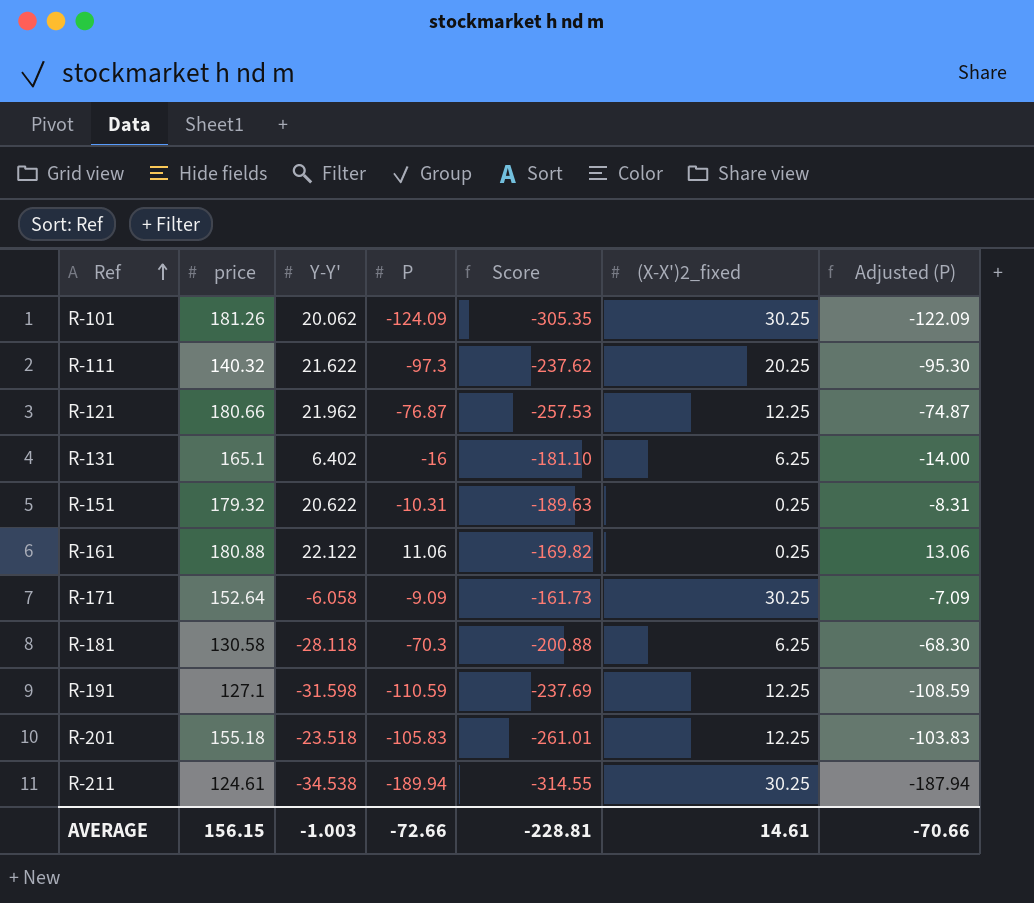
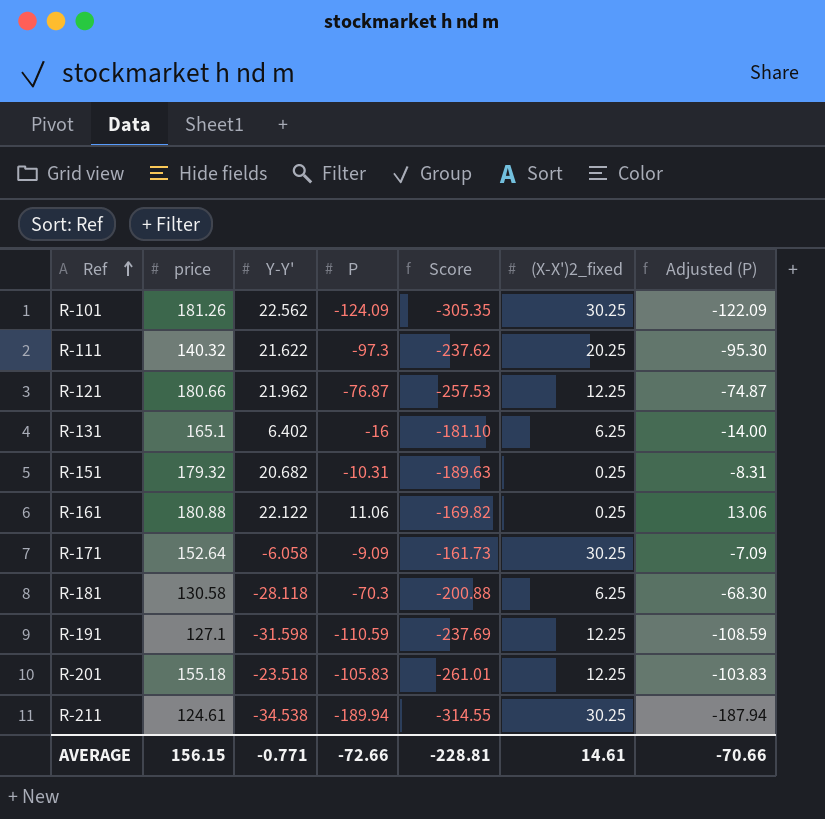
R-101 | Y-Y': 20.062 -> 22.562
R-151 | Y-Y': 20.622 -> 20.682
AVERAGE | Y-Y': -1.003 -> -0.771

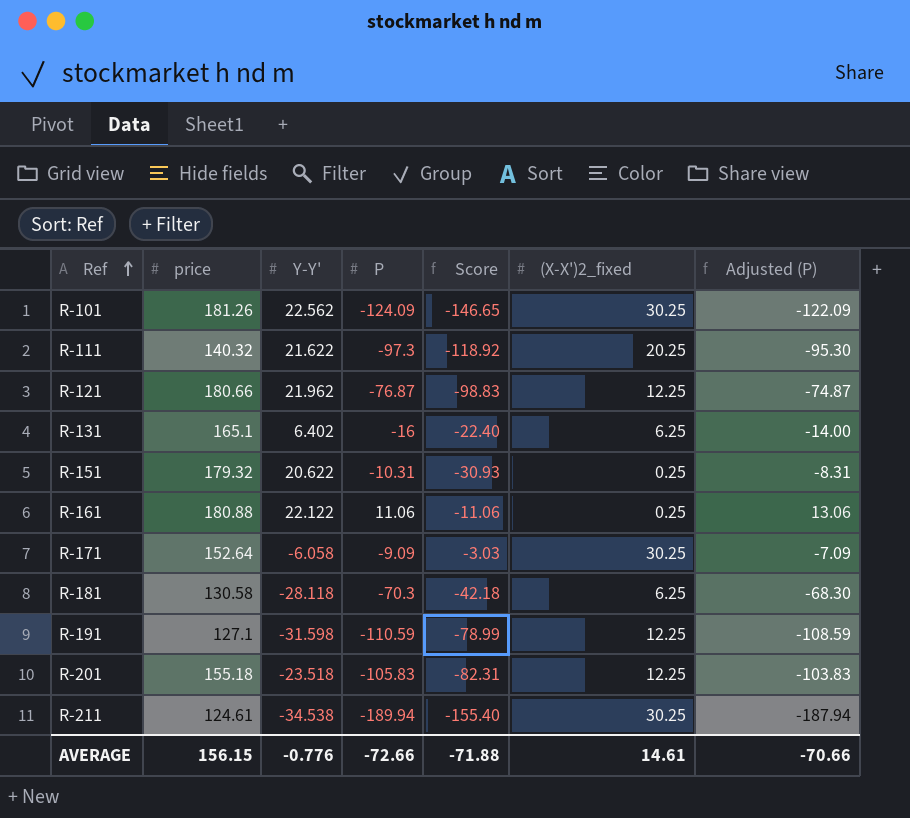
column Score | formula: [P] - [price] -> [P] - [Y-Y']
R-151 | Y-Y': 20.682 -> 20.622
AVERAGE | Y-Y': -0.771 -> -0.776
AVERAGE | Score: -228.81 -> -71.88

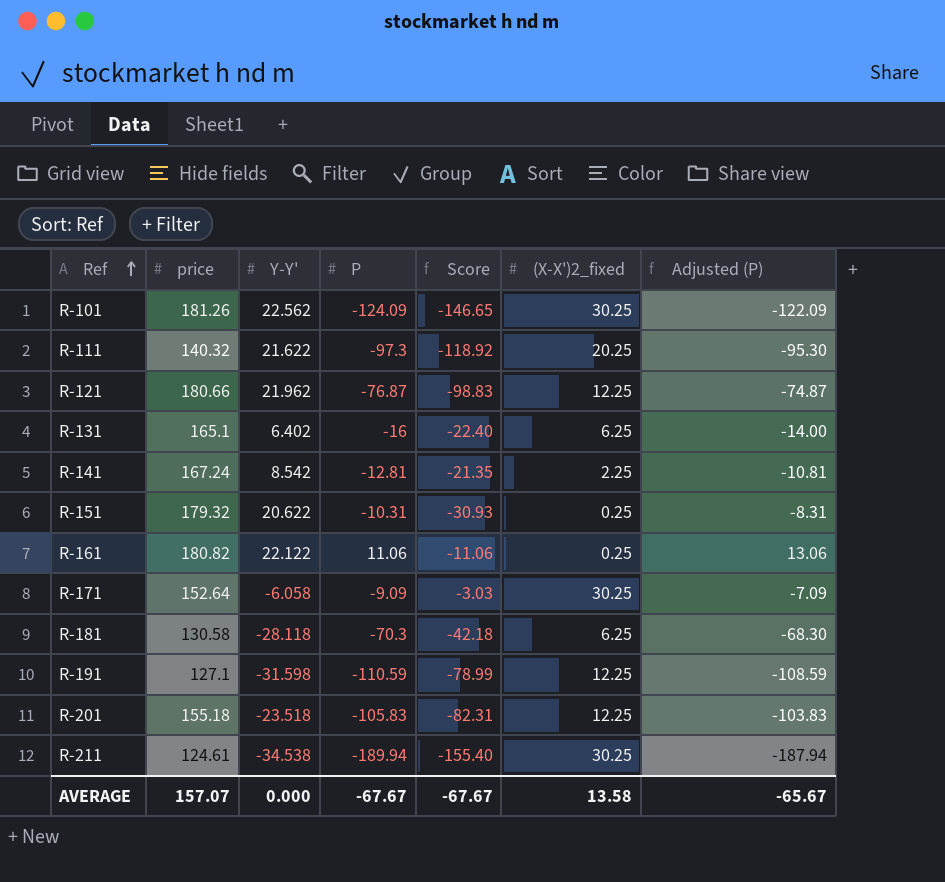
row R-141: none -> 167.24 | 8.542 | -12.81 | -21.35 | 2.25 | -10.81
R-161 | price: 180.88 -> 180.82
AVERAGE | price: 156.15 -> 157.07
AVERAGE | Y-Y': -0.776 -> 0.000
AVERAGE | P: -72.66 -> -67.67
AVERAGE | Score: -71.88 -> -67.67
AVERAGE | (X-X')2_fixed: 14.61 -> 13.58
AVERAGE | Adjusted (P): -70.66 -> -65.67

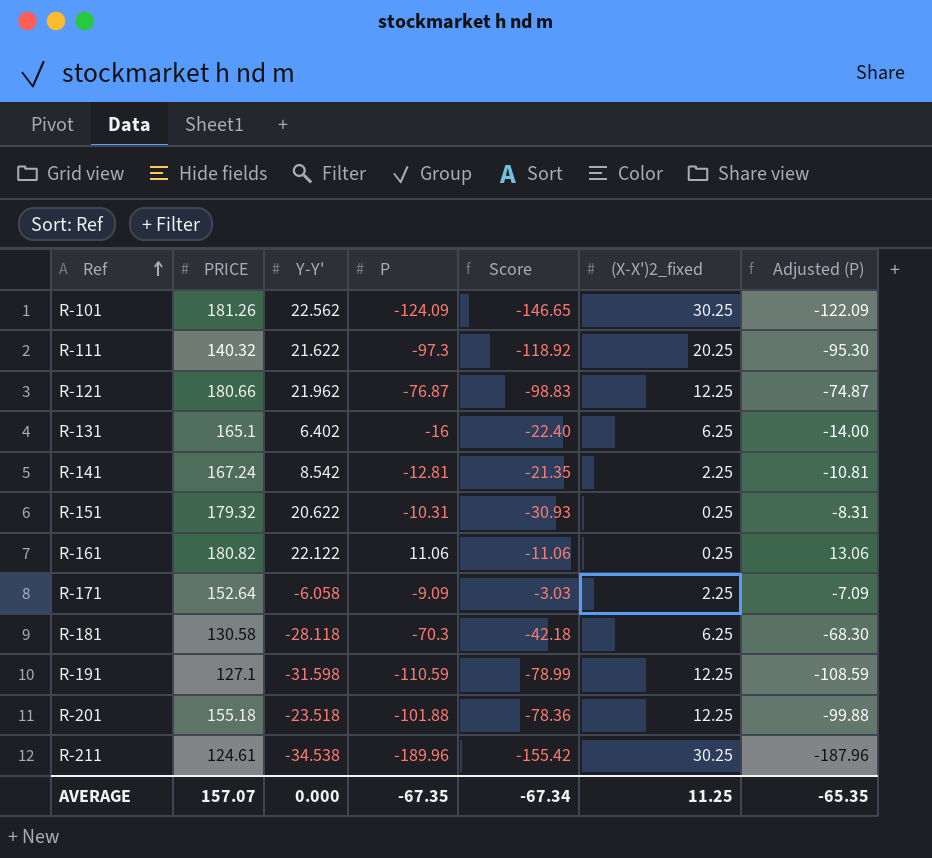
column name: price -> PRICE
R-171 | (X-X')2_fixed: 30.25 -> 2.25
R-201 | P: -105.83 -> -101.88
R-201 | Score: -82.31 -> -78.36
R-201 | Adjusted (P): -103.83 -> -99.88
R-211 | P: -189.94 -> -189.96
R-211 | Score: -155.40 -> -155.42
R-211 | Adjusted (P): -187.94 -> -187.96
AVERAGE | P: -67.67 -> -67.35
AVERAGE | Score: -67.67 -> -67.34
AVERAGE | (X-X')2_fixed: 13.58 -> 11.25
AVERAGE | Adjusted (P): -65.67 -> -65.35

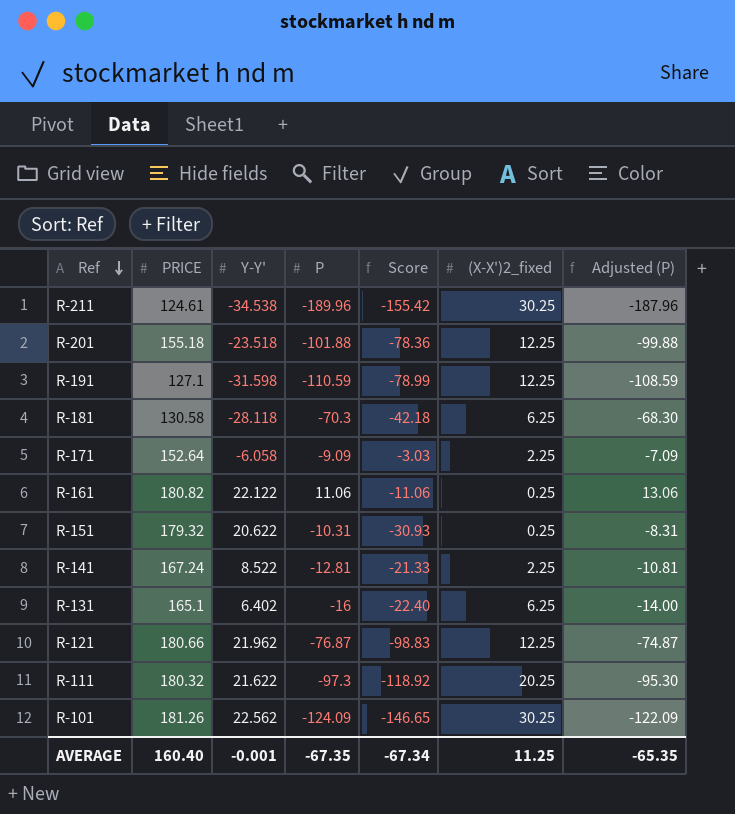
row order: Ref ascending -> Ref descending
R-141 | Y-Y': 8.542 -> 8.522
R-141 | Score: -21.35 -> -21.33
R-111 | PRICE: 140.32 -> 180.32
AVERAGE | PRICE: 157.07 -> 160.40
AVERAGE | Y-Y': 0.000 -> -0.001

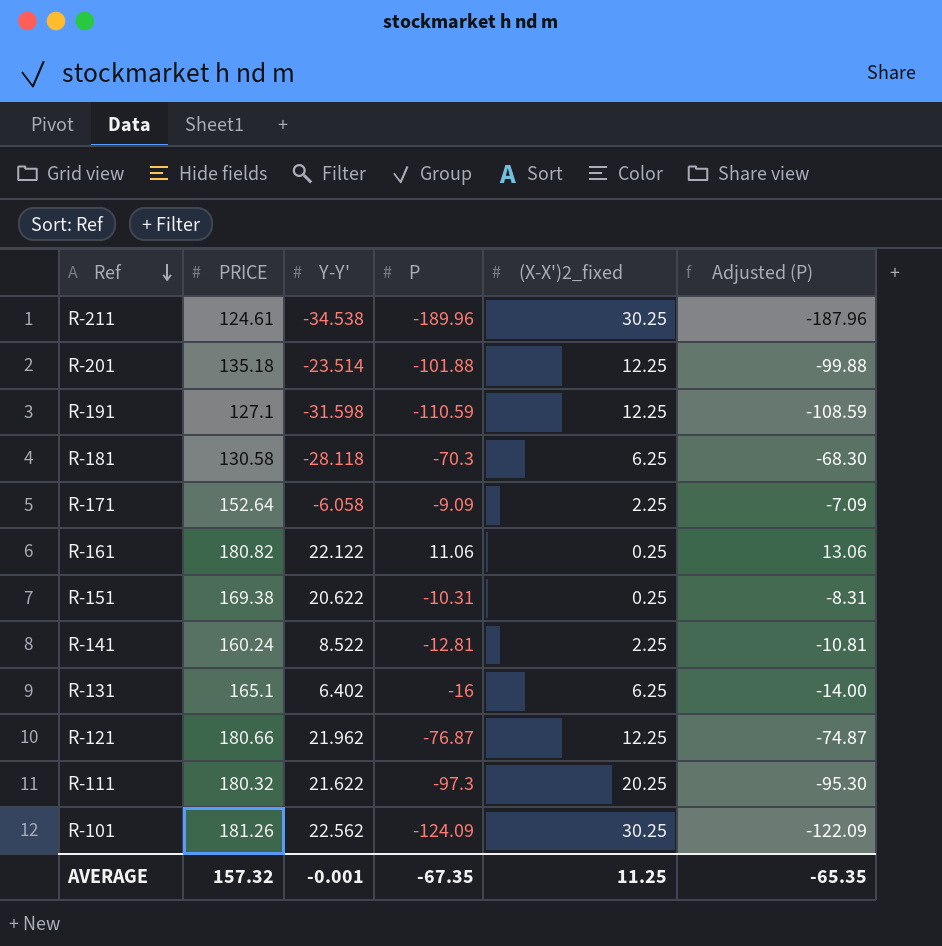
column Score | formula: [P] - [Y-Y'] -> none
R-201 | PRICE: 155.18 -> 135.18
R-201 | Y-Y': -23.518 -> -23.514
R-151 | PRICE: 179.32 -> 169.38
R-141 | PRICE: 167.24 -> 160.24
AVERAGE | PRICE: 160.40 -> 157.32

